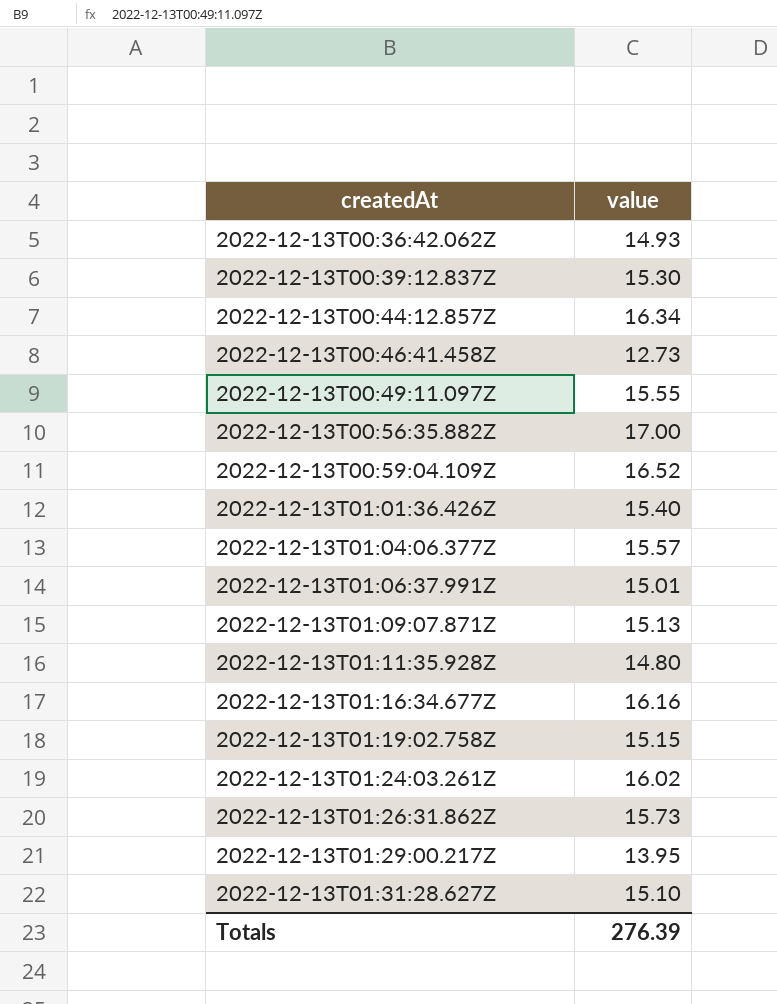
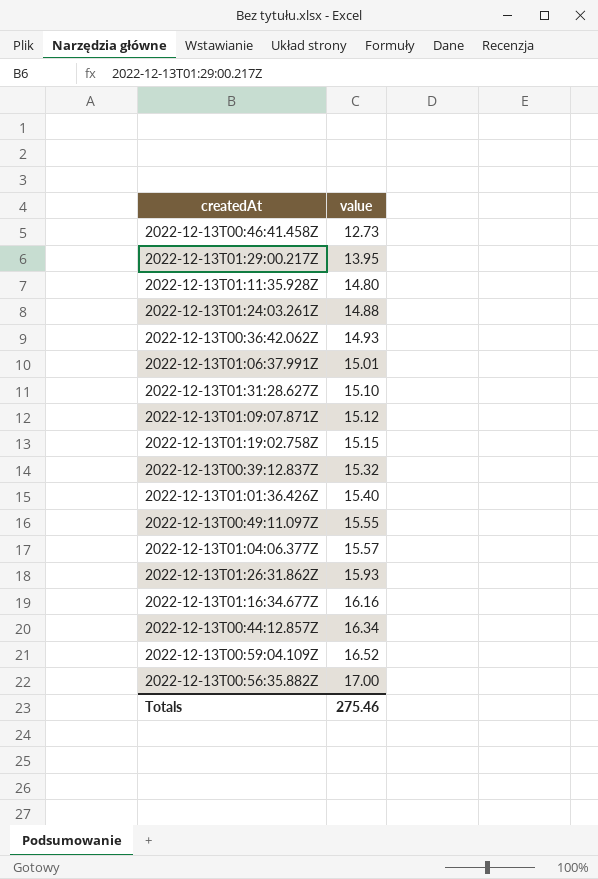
row order: createdAt ascending -> value ascending
2022-12-13T01:24:03.261Z | value: 16.02 -> 14.88
2022-12-13T01:09:07.871Z | value: 15.13 -> 15.12
2022-12-13T00:39:12.837Z | value: 15.30 -> 15.32
2022-12-13T01:26:31.862Z | value: 15.73 -> 15.93
Totals | value: 276.39 -> 275.46

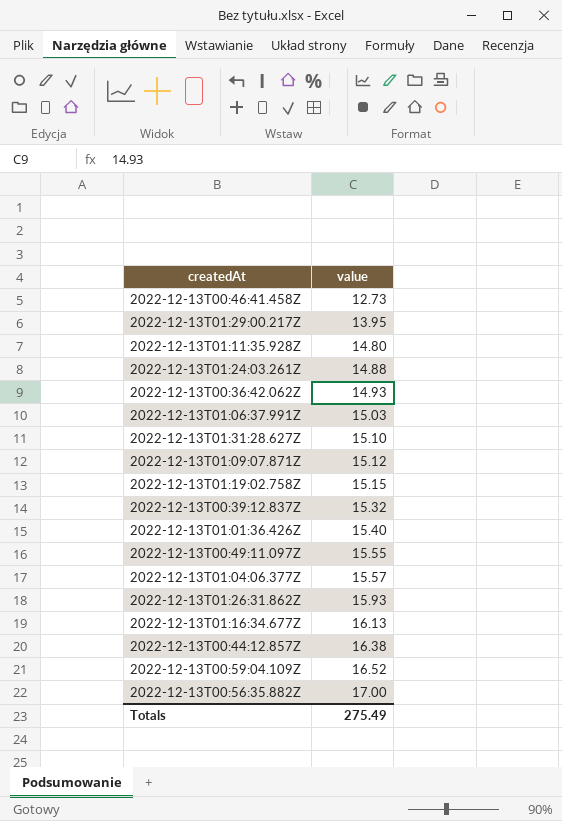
2022-12-13T01:06:37.991Z | value: 15.01 -> 15.03
2022-12-13T01:16:34.677Z | value: 16.16 -> 16.13
2022-12-13T00:44:12.857Z | value: 16.34 -> 16.38
Totals | value: 275.46 -> 275.49

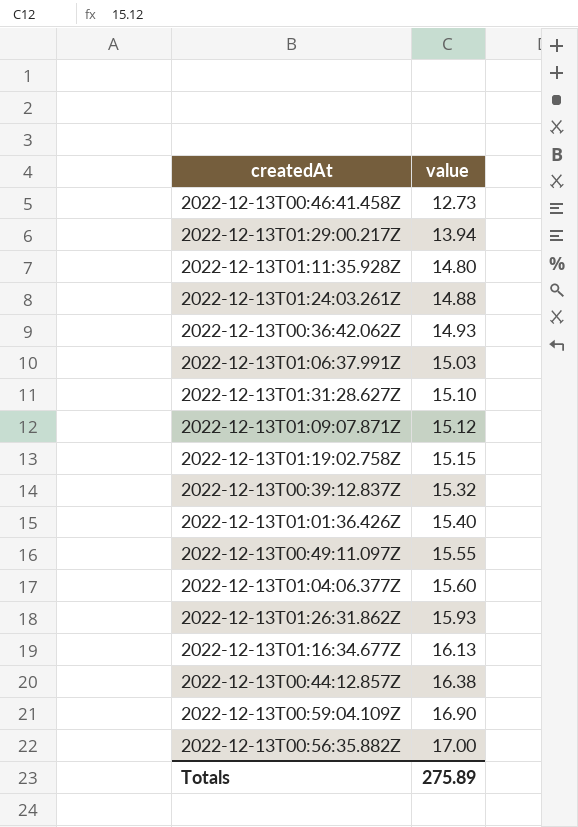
2022-12-13T01:29:00.217Z | value: 13.95 -> 13.94
2022-12-13T01:04:06.377Z | value: 15.57 -> 15.60
2022-12-13T00:59:04.109Z | value: 16.52 -> 16.90
Totals | value: 275.49 -> 275.89

